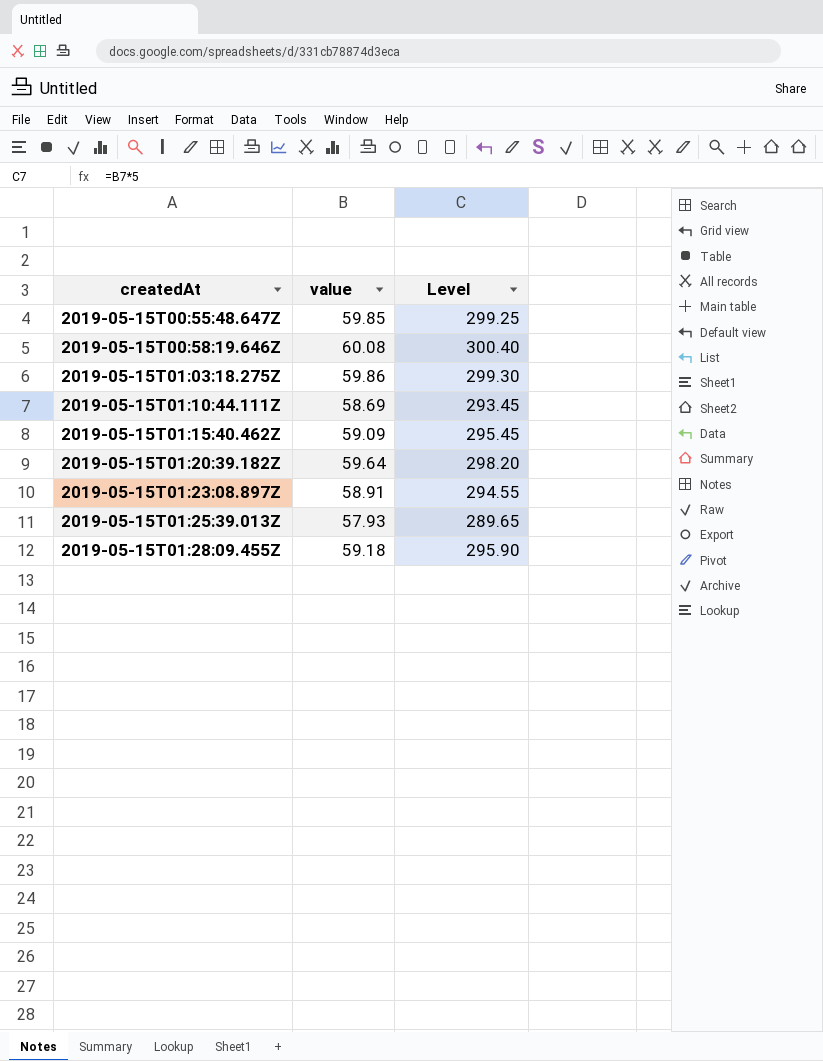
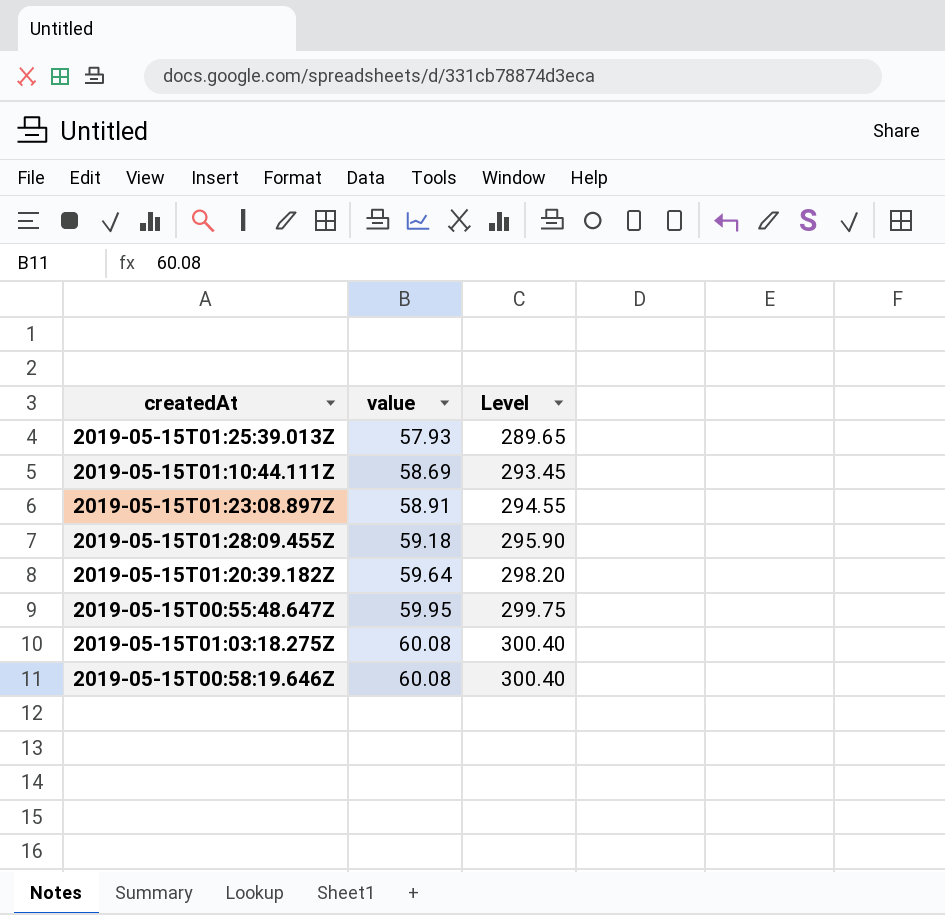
row order: createdAt ascending -> value ascending
row 2019-05-15T01:15:40.462Z: 59.09 | 295.45 -> none
2019-05-15T00:55:48.647Z | value: 59.85 -> 59.95
2019-05-15T00:55:48.647Z | Level: 299.25 -> 299.75
2019-05-15T01:03:18.275Z | value: 59.86 -> 60.08
2019-05-15T01:03:18.275Z | Level: 299.30 -> 300.40

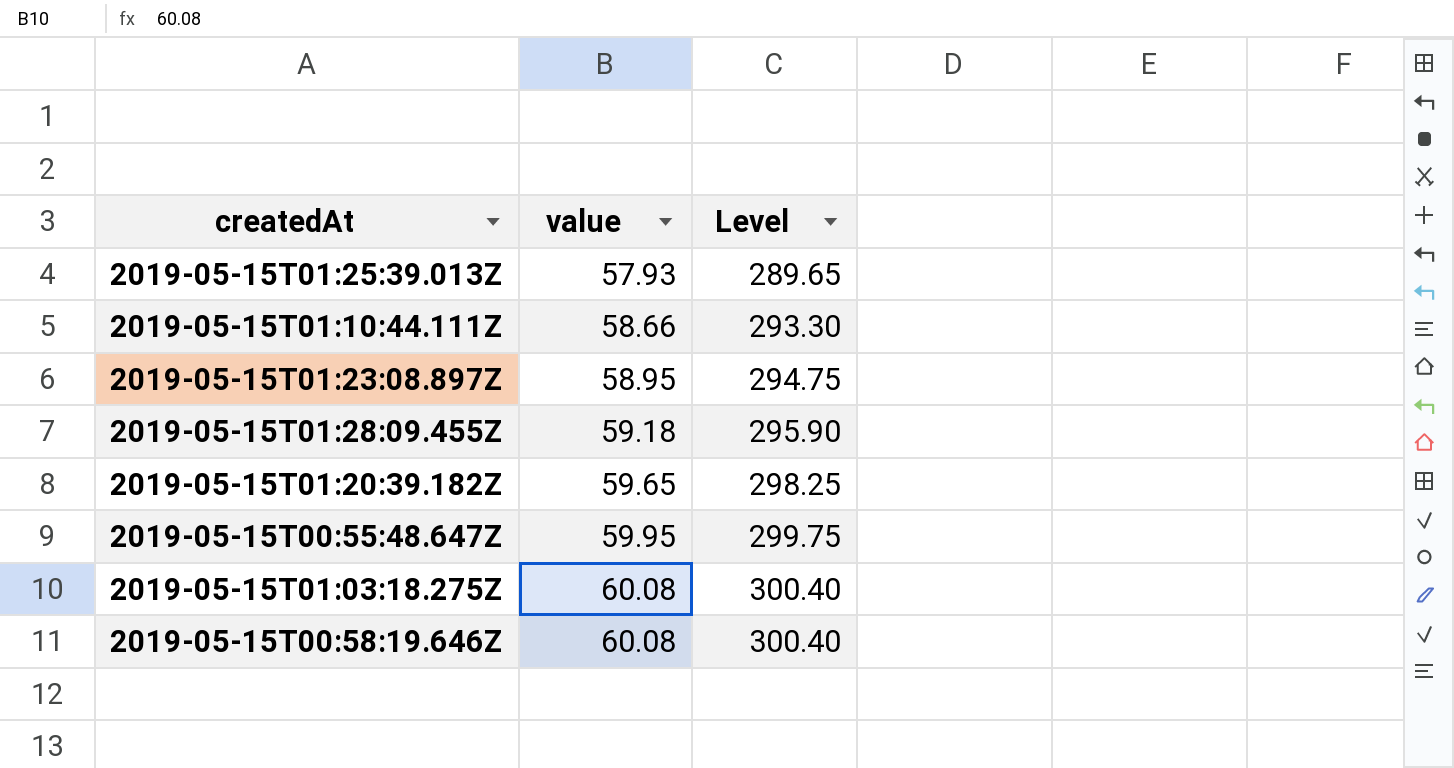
2019-05-15T01:10:44.111Z | value: 58.69 -> 58.66
2019-05-15T01:10:44.111Z | Level: 293.45 -> 293.30
2019-05-15T01:23:08.897Z | value: 58.91 -> 58.95
2019-05-15T01:23:08.897Z | Level: 294.55 -> 294.75
2019-05-15T01:20:39.182Z | value: 59.64 -> 59.65
2019-05-15T01:20:39.182Z | Level: 298.20 -> 298.25

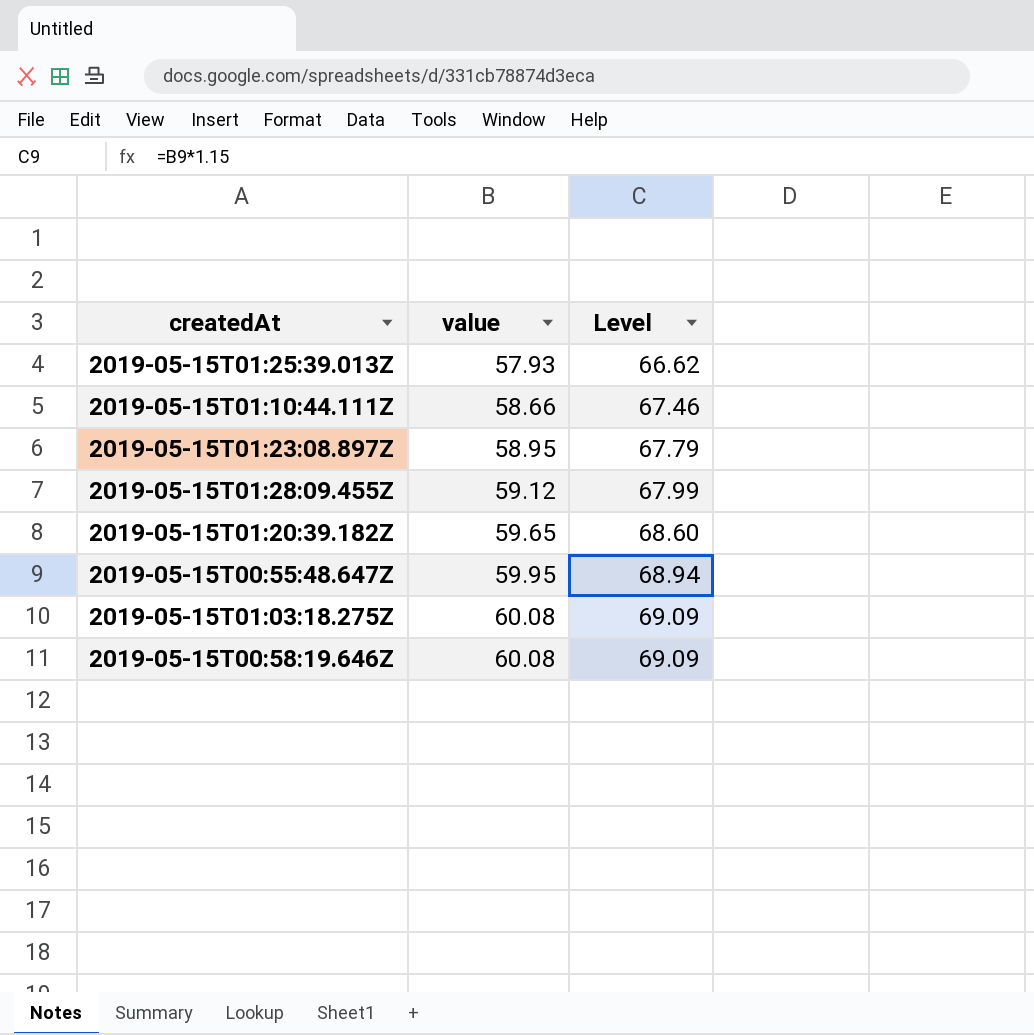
column Level | formula: [value] * 5 -> [value] * 1.15
2019-05-15T01:28:09.455Z | value: 59.18 -> 59.12

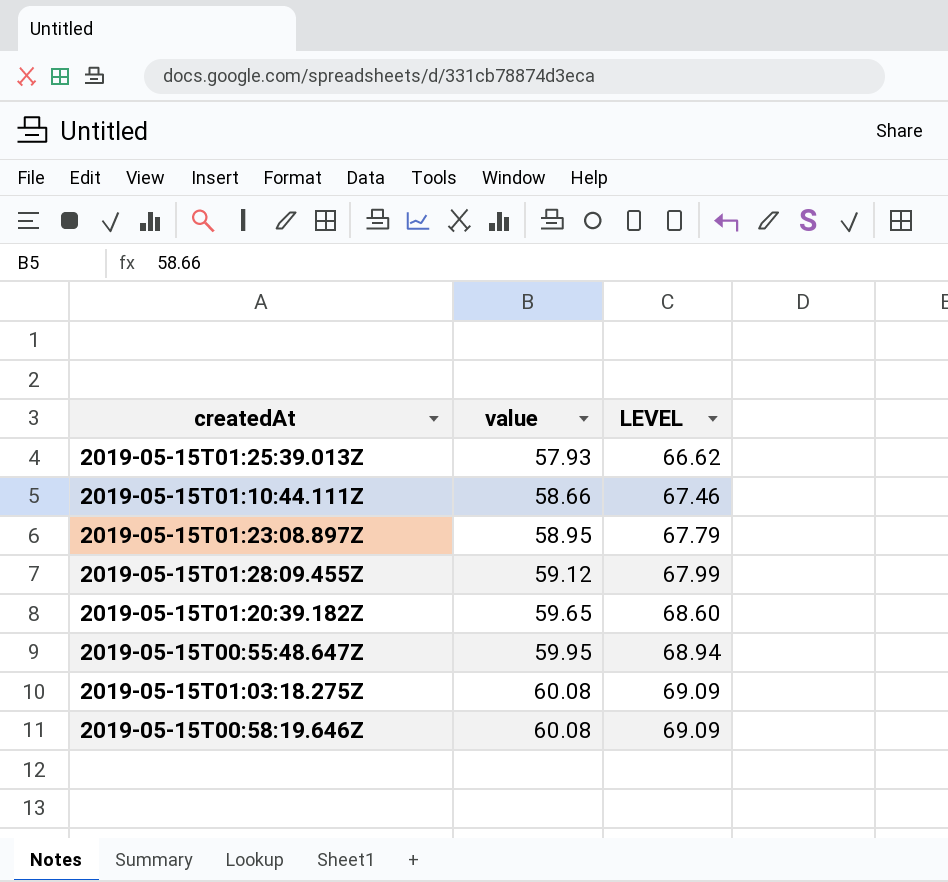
column name: Level -> LEVEL

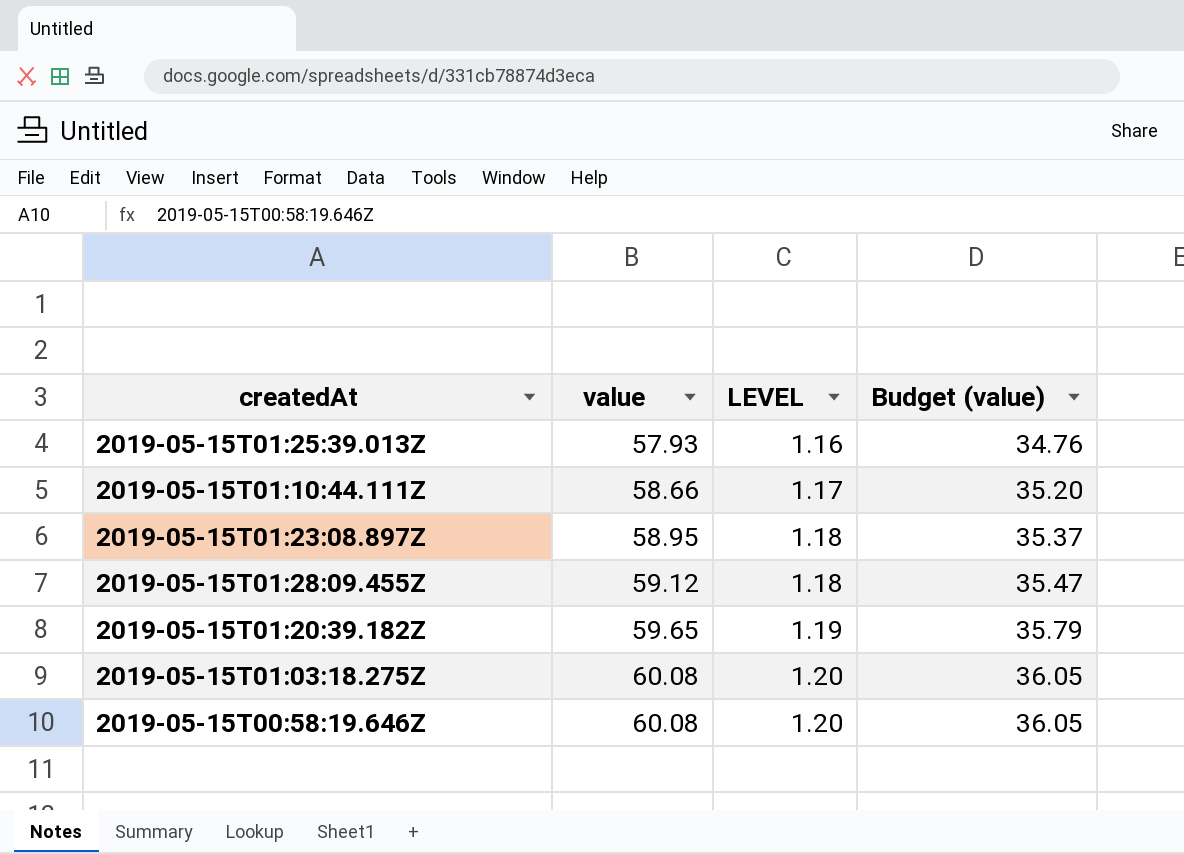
column LEVEL | formula: [value] * 1.15 -> [value] * 0.02
column Budget (value) | formula: none -> [value] * 0.6
row 2019-05-15T00:55:48.647Z: 59.95 | 68.94 -> none

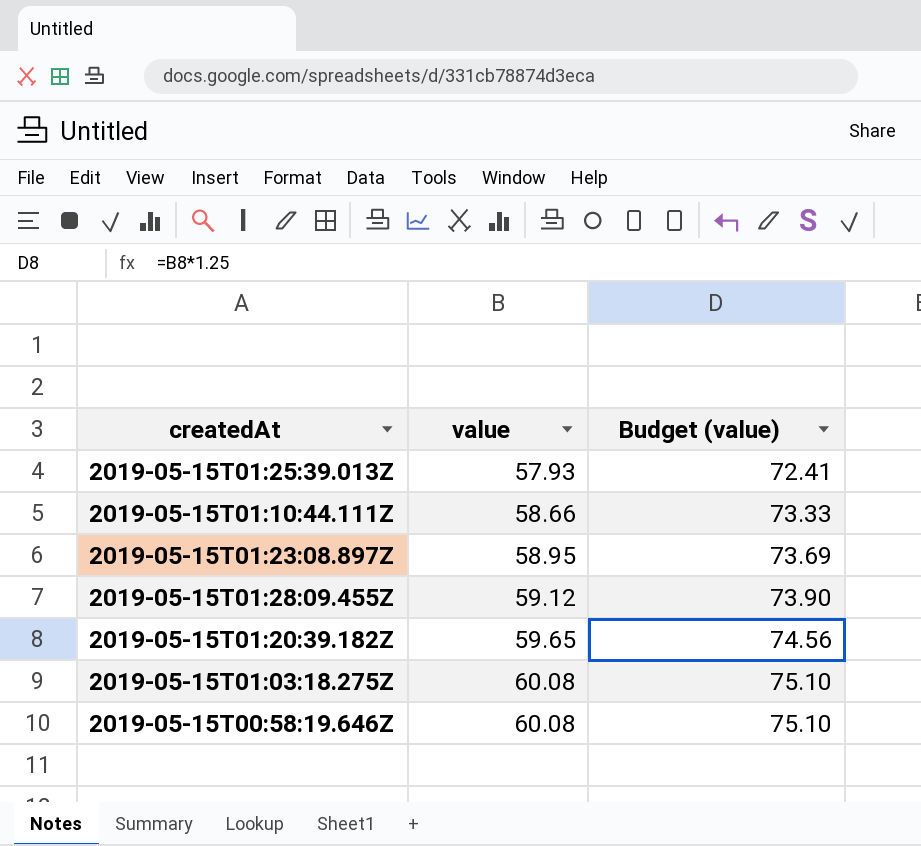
column LEVEL | formula: [value] * 0.02 -> none
column Budget (value) | formula: [value] * 0.6 -> [value] * 1.25

